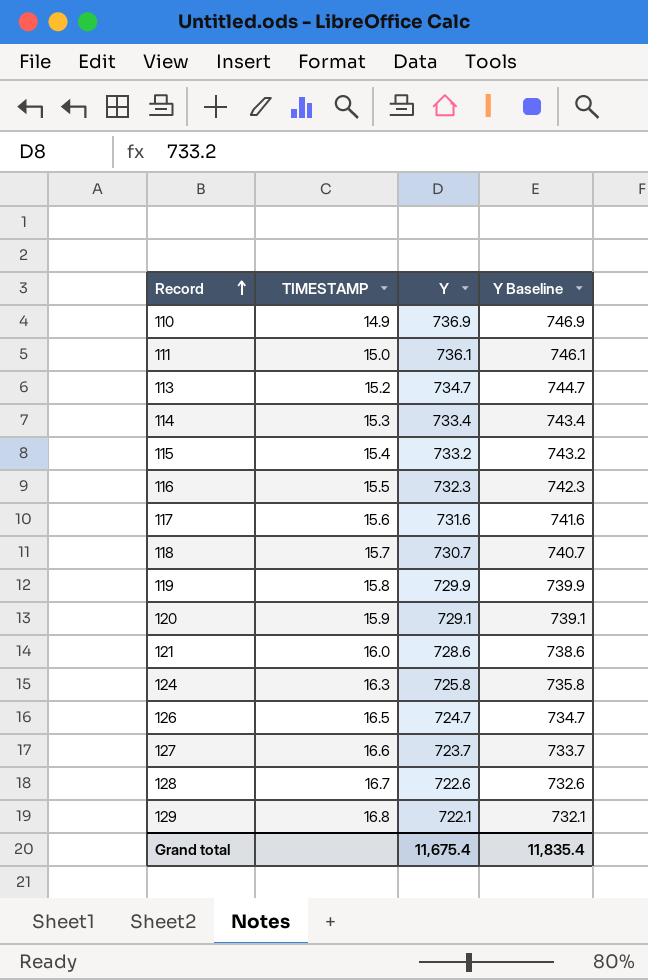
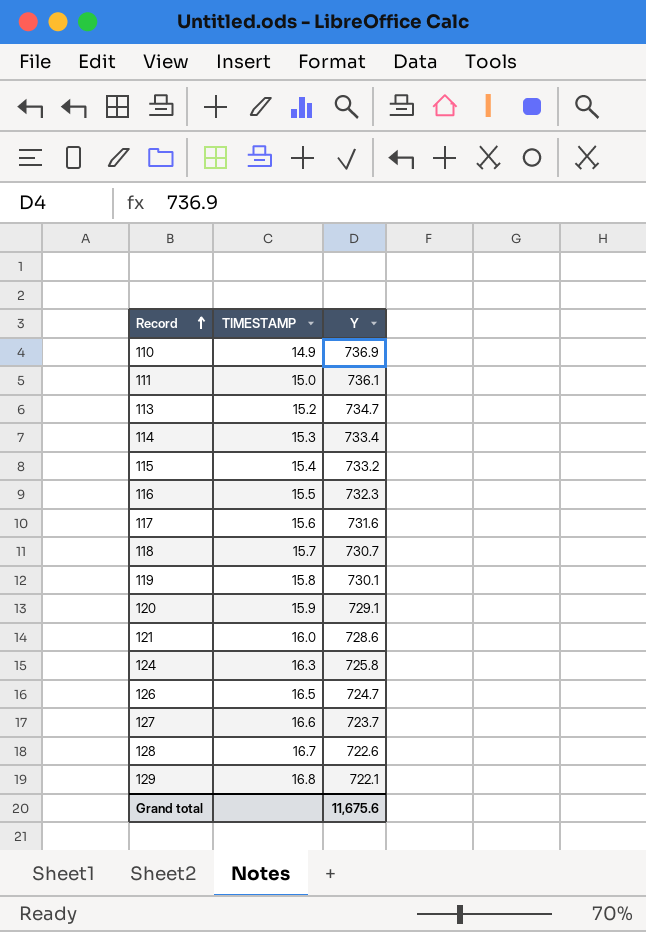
column Y Baseline | formula: [Y] + 10 -> none
119 | Y: 729.9 -> 730.1
Grand total | Y: 11,675.4 -> 11,675.6

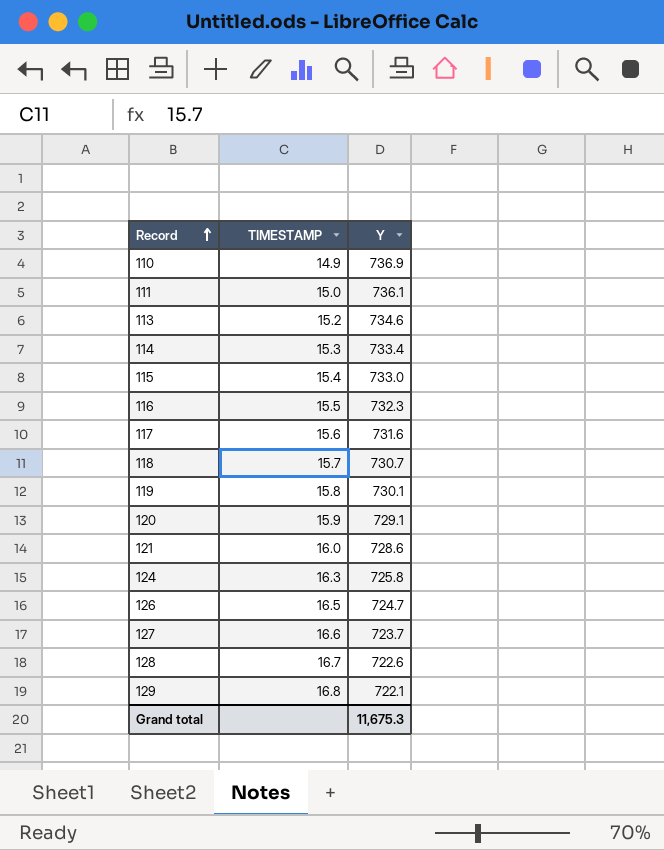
113 | Y: 734.7 -> 734.6
115 | Y: 733.2 -> 733.0
Grand total | Y: 11,675.6 -> 11,675.3

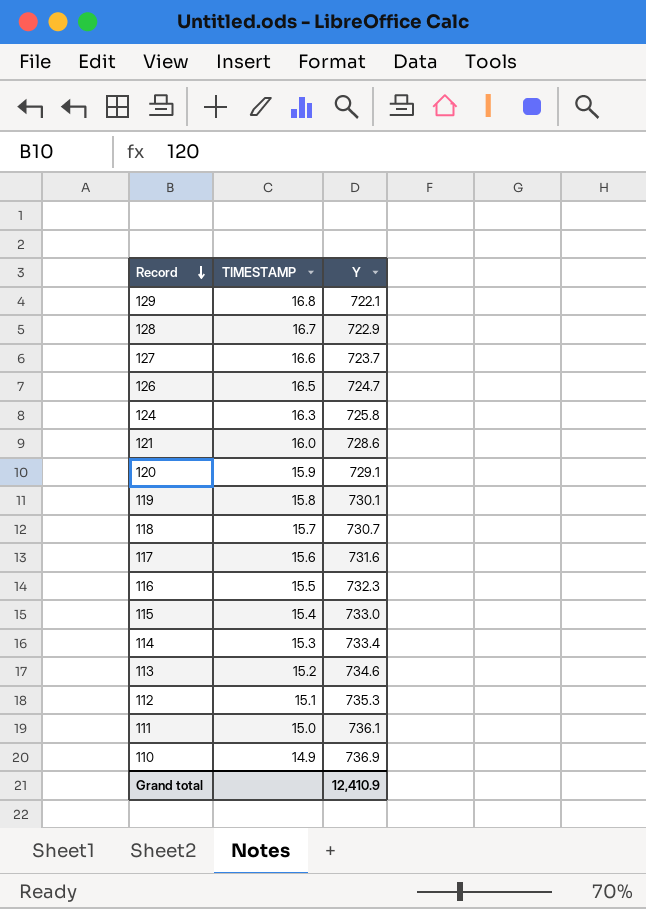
row order: Record ascending -> Record descending
128 | Y: 722.6 -> 722.9
row 112: none -> 15.1 | 735.3
Grand total | Y: 11,675.3 -> 12,410.9

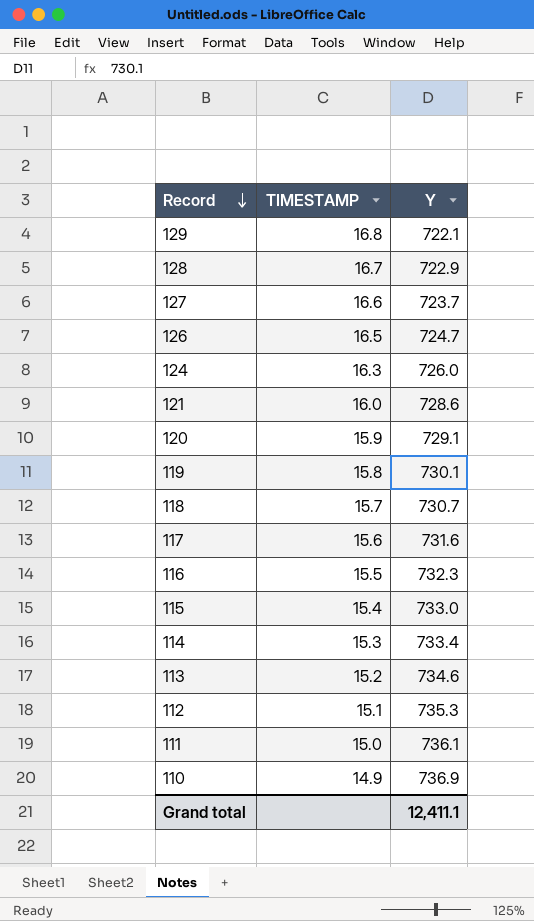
124 | Y: 725.8 -> 726.0
Grand total | Y: 12,410.9 -> 12,411.1

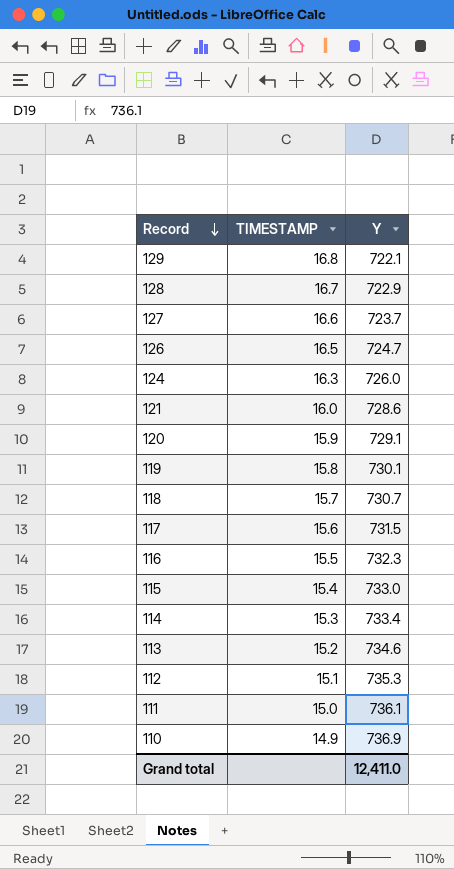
117 | Y: 731.6 -> 731.5
Grand total | Y: 12,411.1 -> 12,411.0

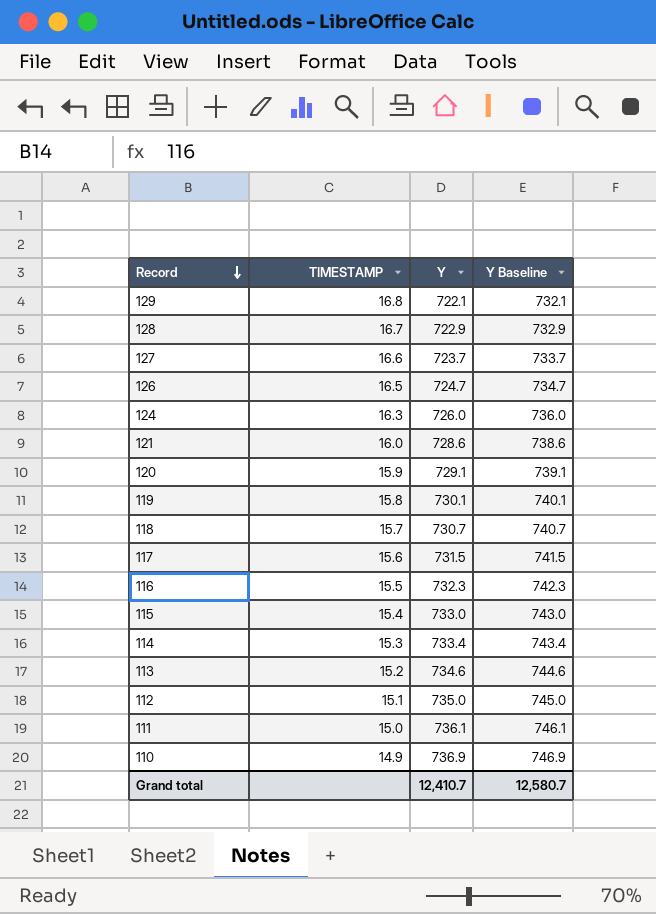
column Y Baseline | formula: none -> [Y] + 10
112 | Y: 735.3 -> 735.0
Grand total | Y: 12,411.0 -> 12,410.7

